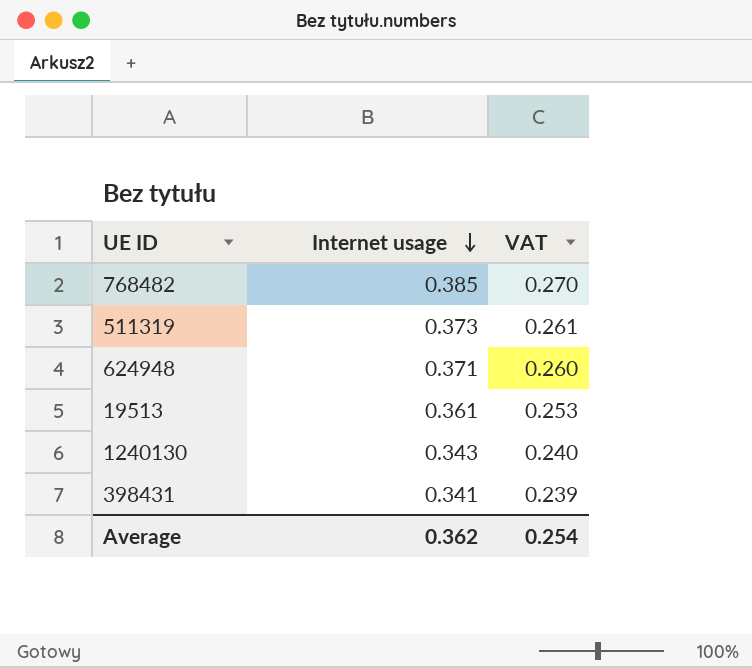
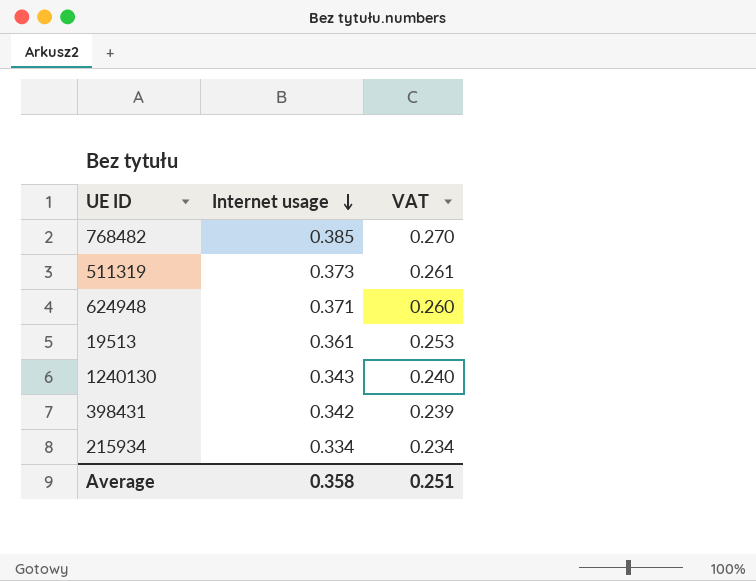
398431 | Internet usage: 0.341 -> 0.342
row 215934: none -> 0.334 | 0.234
Average | Internet usage: 0.362 -> 0.358
Average | VAT: 0.254 -> 0.251

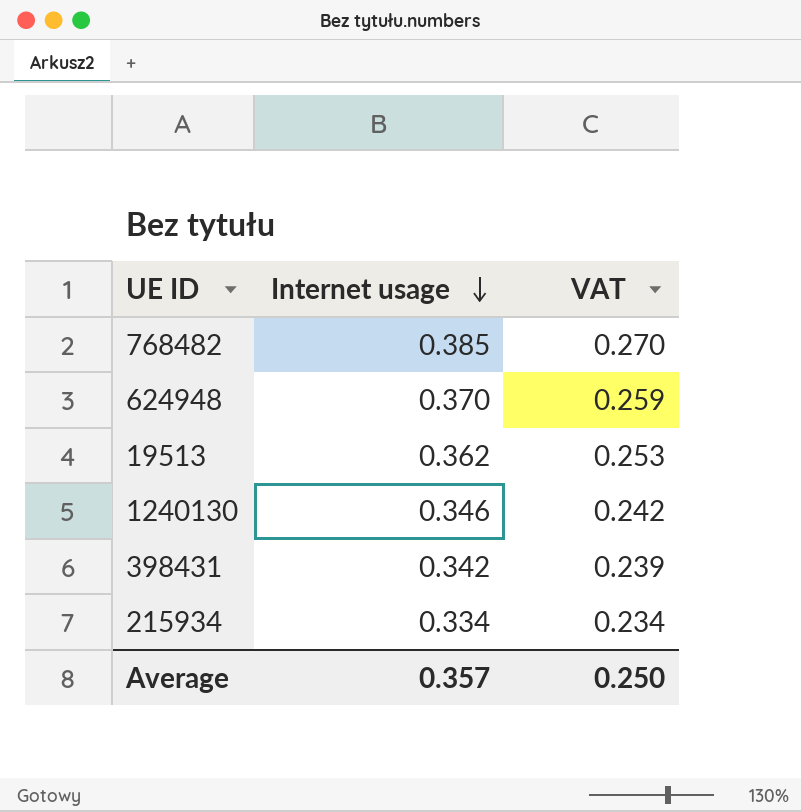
row 511319: 0.373 | 0.261 -> none
624948 | Internet usage: 0.371 -> 0.370
624948 | VAT: 0.260 -> 0.259
19513 | Internet usage: 0.361 -> 0.362
1240130 | Internet usage: 0.343 -> 0.346
1240130 | VAT: 0.240 -> 0.242
Average | Internet usage: 0.358 -> 0.357
Average | VAT: 0.251 -> 0.250

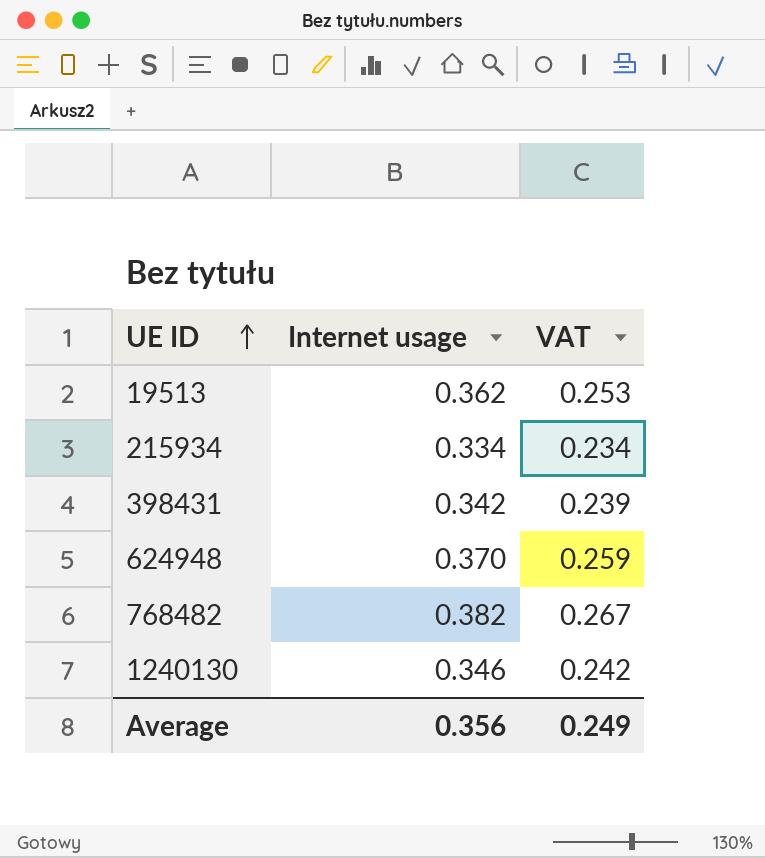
row order: Internet usage descending -> UE ID ascending
768482 | Internet usage: 0.385 -> 0.382
768482 | VAT: 0.270 -> 0.267
Average | Internet usage: 0.357 -> 0.356
Average | VAT: 0.250 -> 0.249

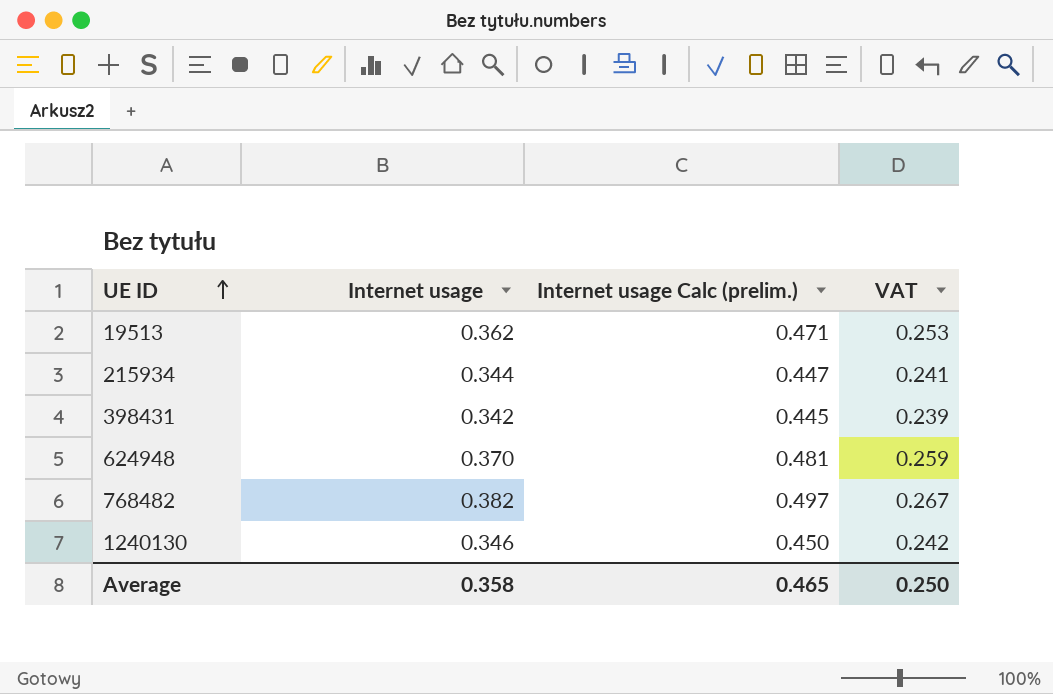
column Internet usage Calc (prelim.) | formula: none -> [Internet usage] * 1.3
215934 | Internet usage: 0.334 -> 0.344
215934 | VAT: 0.234 -> 0.241
Average | Internet usage: 0.356 -> 0.358
Average | VAT: 0.249 -> 0.250

